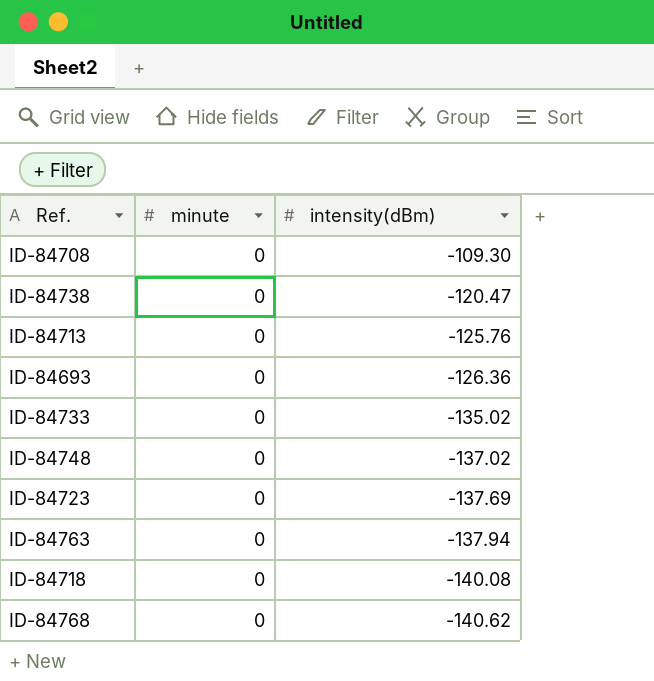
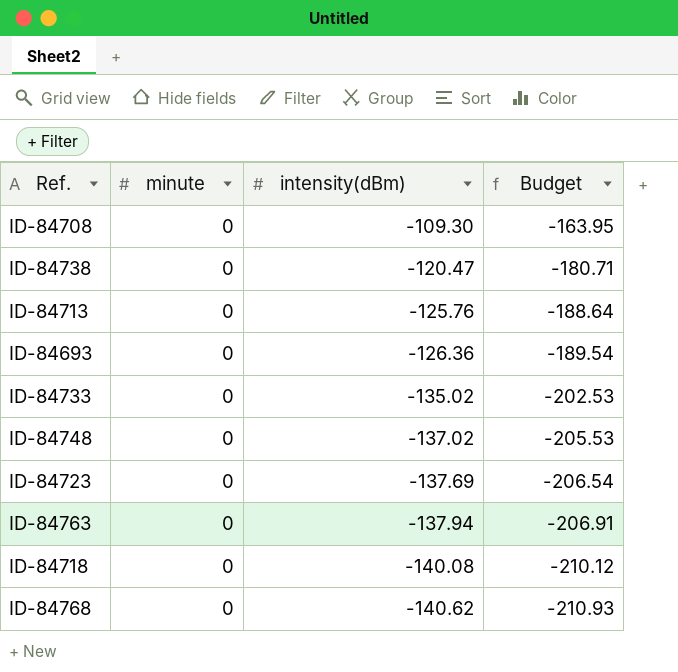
column Budget | formula: none -> [intensity(dBm)] * 1.5

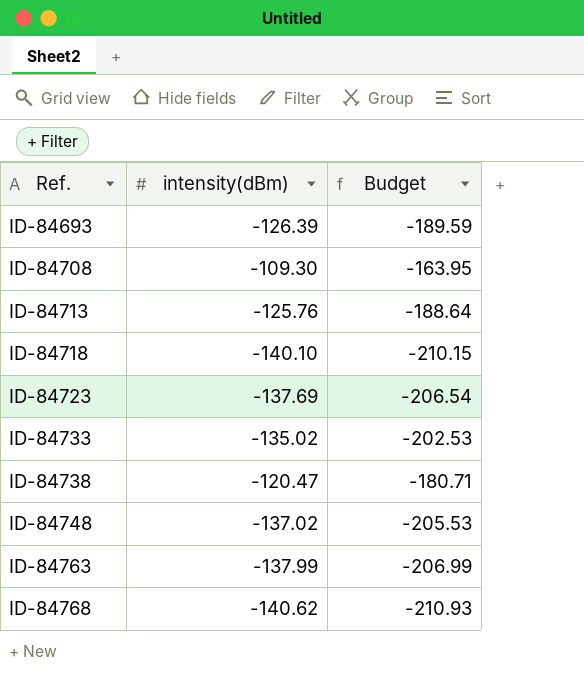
row order: intensity(dBm) descending -> Ref. ascending
column minute | position: 2 -> none
ID-84693 | intensity(dBm): -126.36 -> -126.39
ID-84693 | Budget: -189.54 -> -189.59
ID-84718 | intensity(dBm): -140.08 -> -140.10
ID-84718 | Budget: -210.12 -> -210.15
ID-84763 | intensity(dBm): -137.94 -> -137.99
ID-84763 | Budget: -206.91 -> -206.99

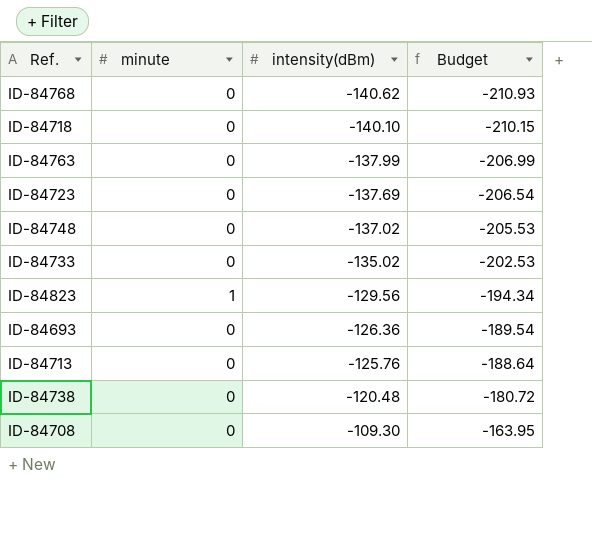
row order: Ref. ascending -> intensity(dBm) ascending
column minute | position: none -> 2
row ID-84823: none -> 1 | -129.56 | -194.34
ID-84693 | intensity(dBm): -126.39 -> -126.36
ID-84693 | Budget: -189.59 -> -189.54
ID-84738 | intensity(dBm): -120.47 -> -120.48
ID-84738 | Budget: -180.71 -> -180.72

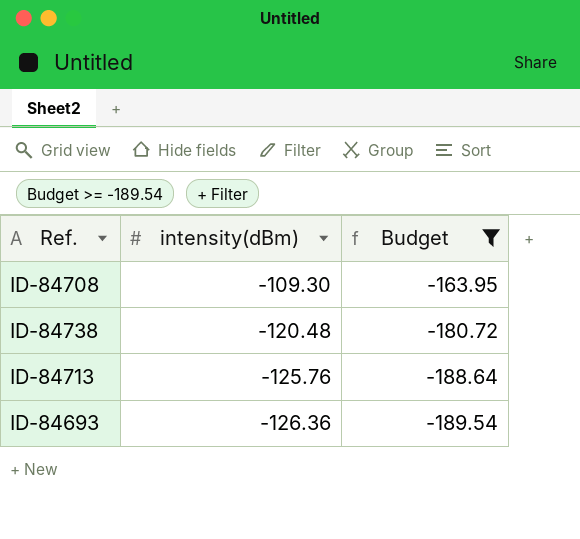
filter: none -> Budget >= -189.54
row order: intensity(dBm) ascending -> intensity(dBm) descending
column minute | position: 2 -> none

